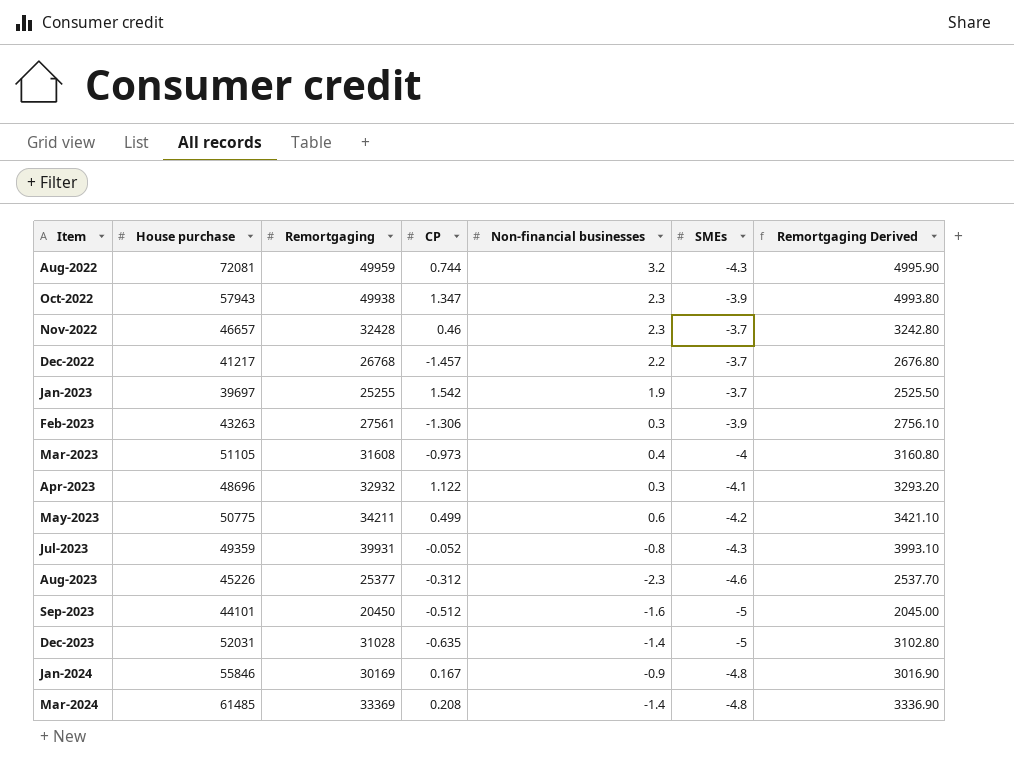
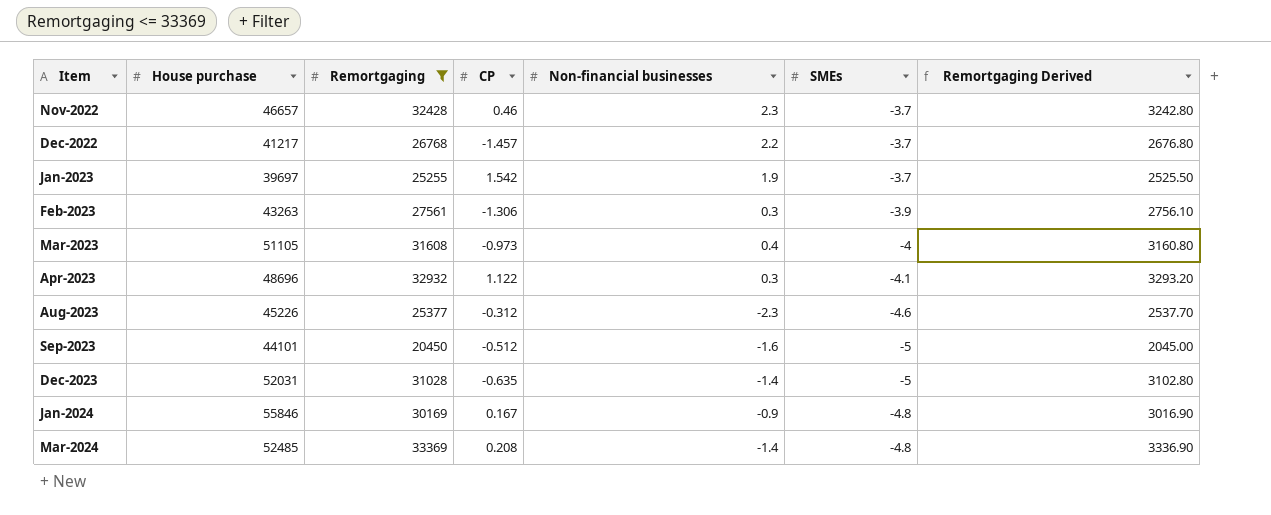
filter: none -> Remortgaging <= 33369
Mar-2024 | House purchase: 61485 -> 52485

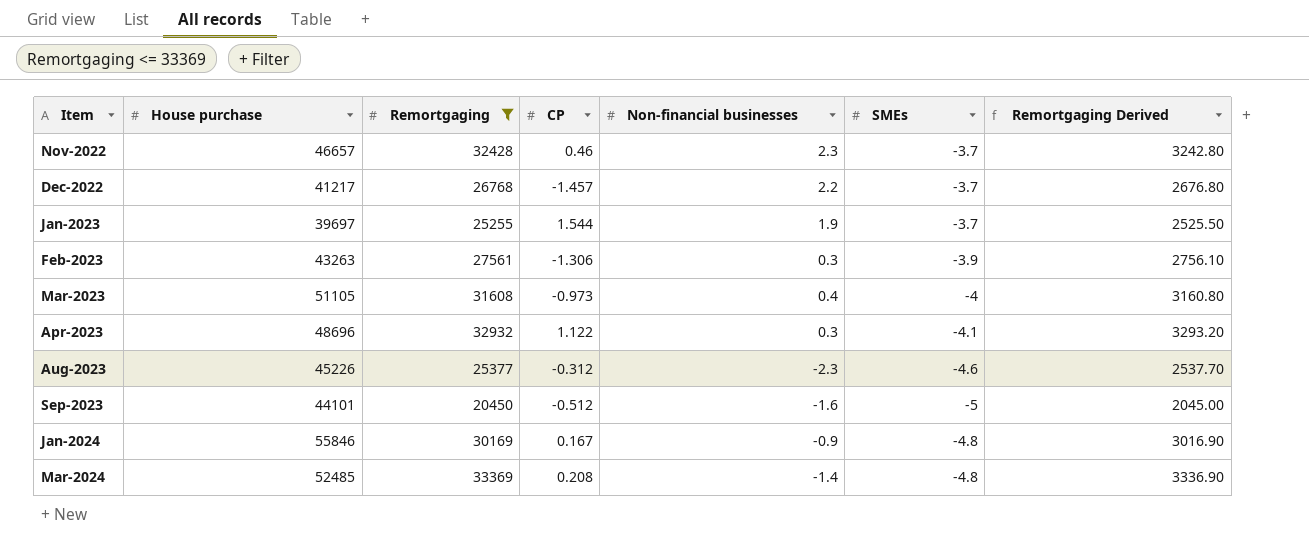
row Dec-2023: 52031 | 31028 | -0.635 | -1.4 | -5 | 3102.80 -> none
Jan-2023 | CP: 1.542 -> 1.544

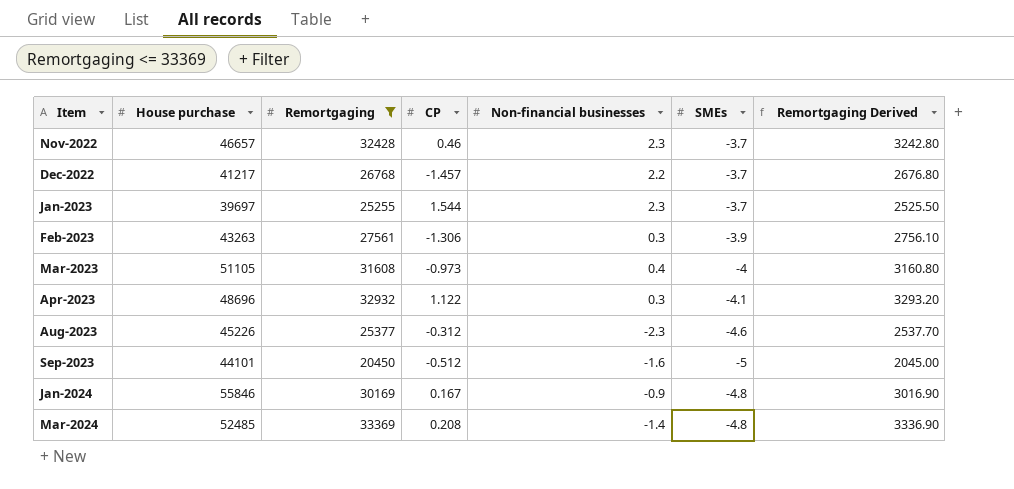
Jan-2023 | Non-financial businesses: 1.9 -> 2.3

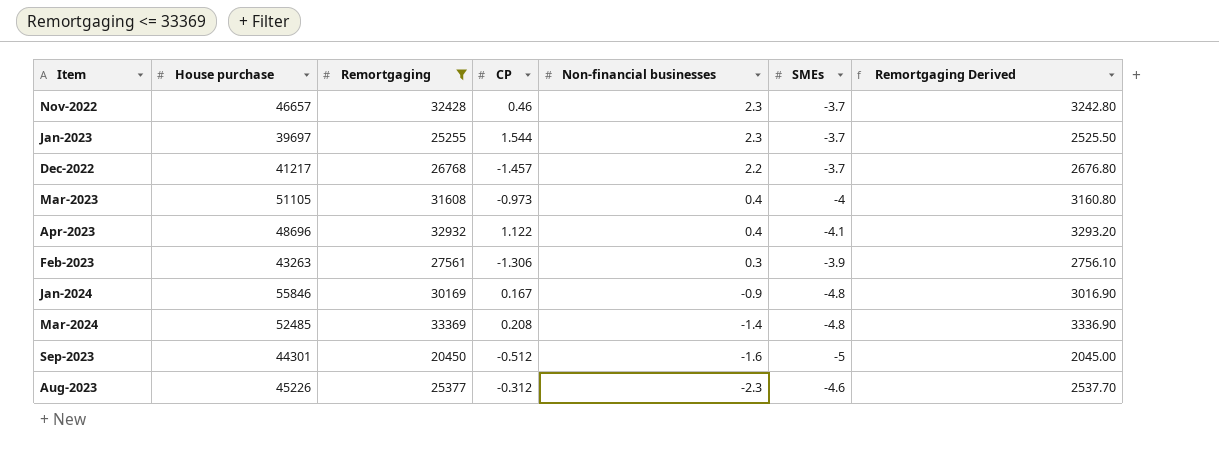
row order: Item ascending -> Non-financial businesses descending
Apr-2023 | Non-financial businesses: 0.3 -> 0.4
Sep-2023 | House purchase: 44101 -> 44301

